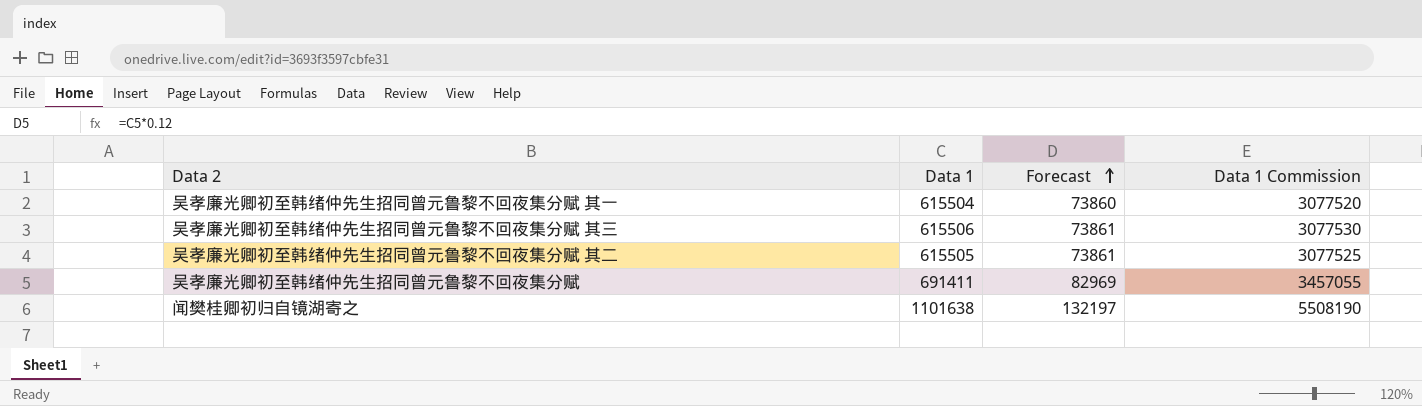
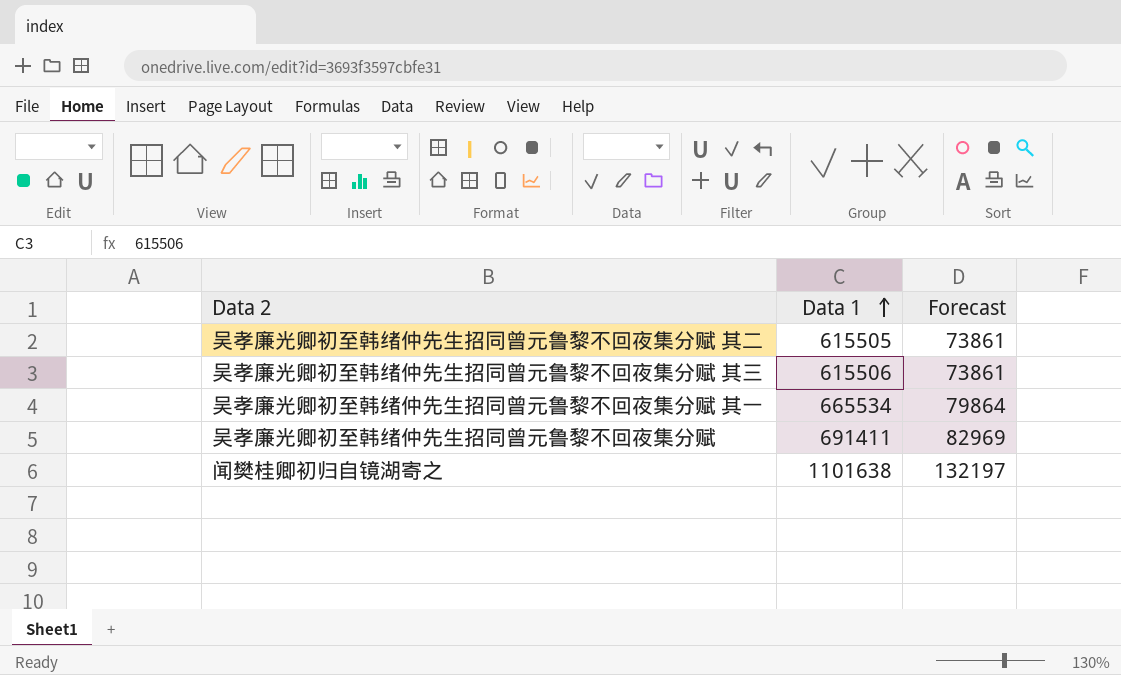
row order: Forecast ascending -> Data 1 ascending
column Data 1 Commission | formula: [Data 1] * 5 -> none
吴孝廉光卿初至韩绪仲先生招同曾元鲁黎不回夜集分赋 其一 | Data 1: 615504 -> 665534
吴孝廉光卿初至韩绪仲先生招同曾元鲁黎不回夜集分赋 其一 | Forecast: 73860 -> 79864

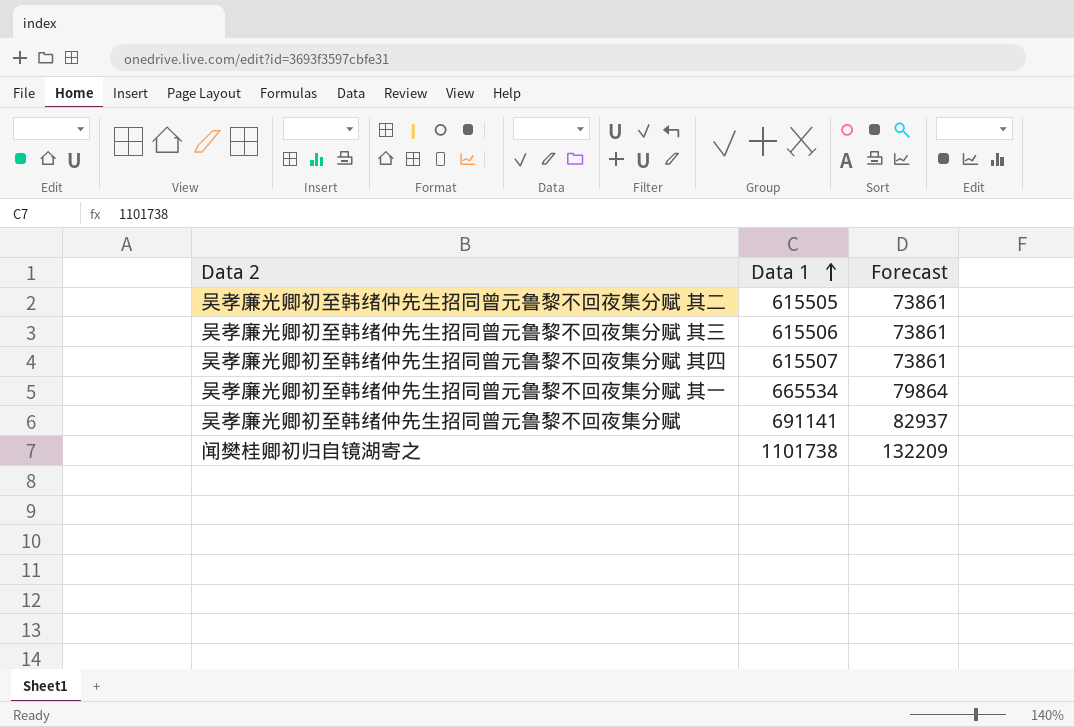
row 吴孝廉光卿初至韩绪仲先生招同曾元鲁黎不回夜集分赋 其四: none -> 615507 | 73861
吴孝廉光卿初至韩绪仲先生招同曾元鲁黎不回夜集分赋 | Data 1: 691411 -> 691141
吴孝廉光卿初至韩绪仲先生招同曾元鲁黎不回夜集分赋 | Forecast: 82969 -> 82937
闻樊桂卿初归自镜湖寄之 | Data 1: 1101638 -> 1101738
闻樊桂卿初归自镜湖寄之 | Forecast: 132197 -> 132209

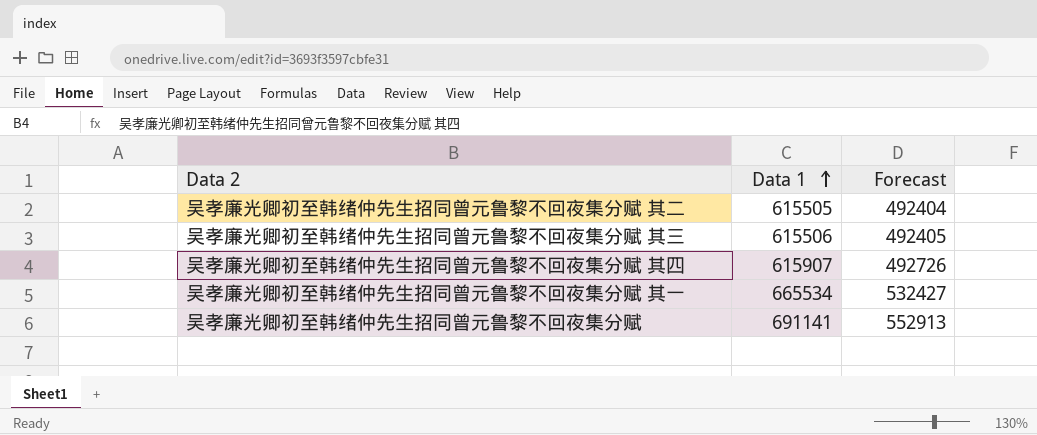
column Forecast | formula: [Data 1] * 0.12 -> [Data 1] * 0.8
row 闻樊桂卿初归自镜湖寄之: 1101738 | 132209 -> none
吴孝廉光卿初至韩绪仲先生招同曾元鲁黎不回夜集分赋 其四 | Data 1: 615507 -> 615907

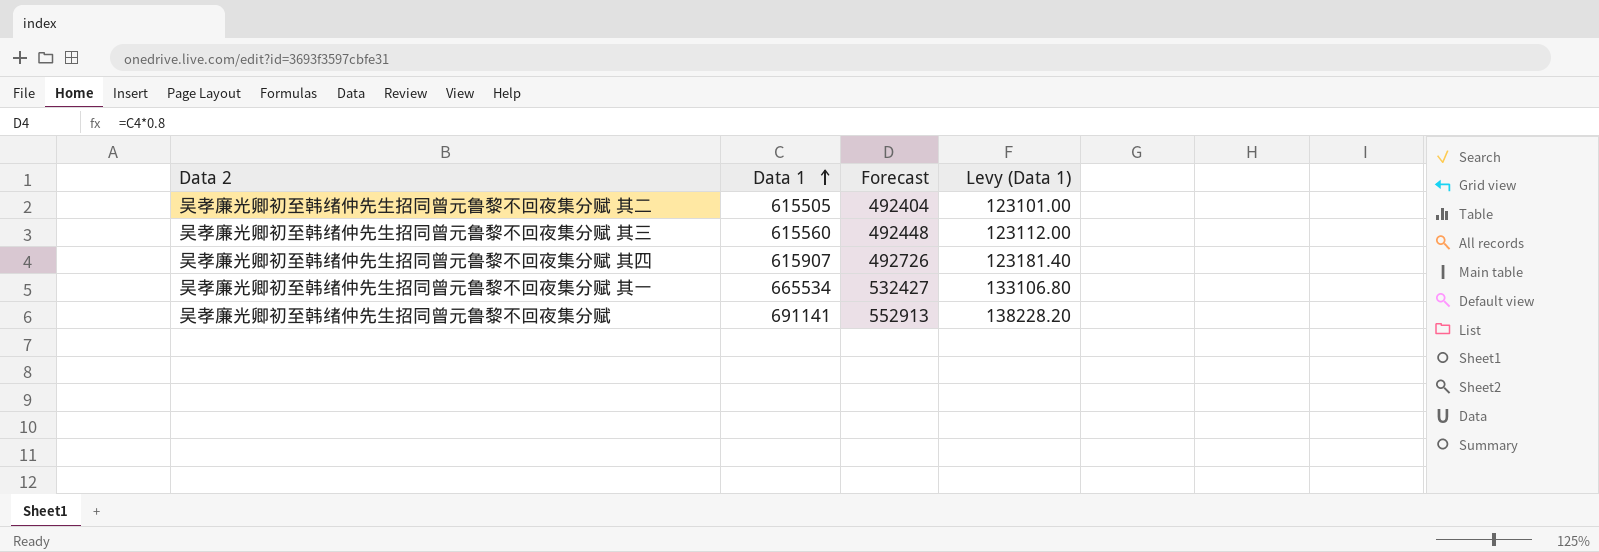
column Levy (Data 1) | formula: none -> [Data 1] * 0.2
吴孝廉光卿初至韩绪仲先生招同曾元鲁黎不回夜集分赋 其三 | Data 1: 615506 -> 615560
吴孝廉光卿初至韩绪仲先生招同曾元鲁黎不回夜集分赋 其三 | Forecast: 492405 -> 492448

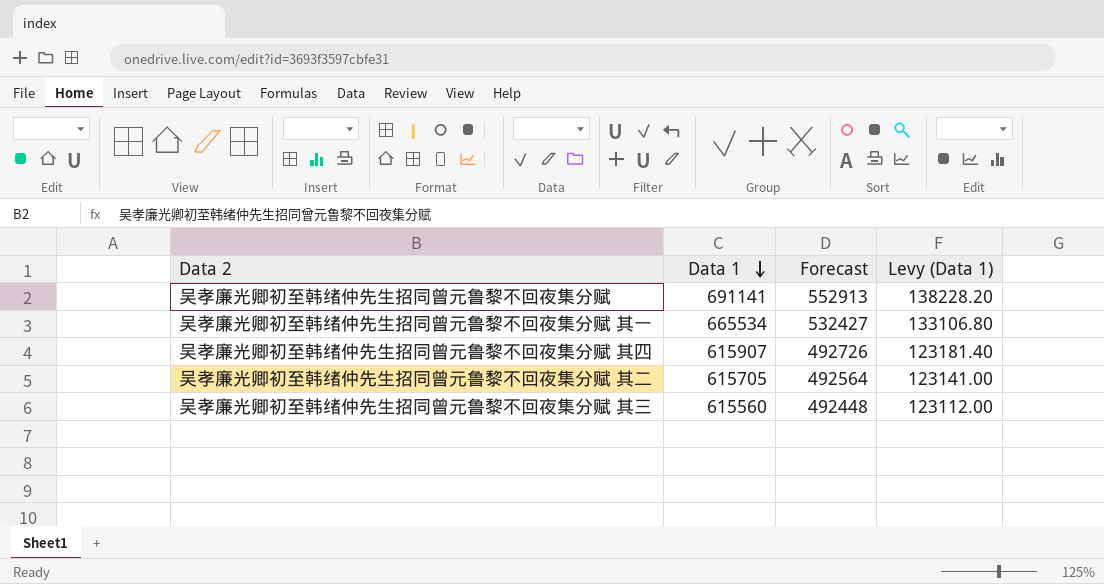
row order: Data 1 ascending -> Data 1 descending
吴孝廉光卿初至韩绪仲先生招同曾元鲁黎不回夜集分赋 其二 | Data 1: 615505 -> 615705
吴孝廉光卿初至韩绪仲先生招同曾元鲁黎不回夜集分赋 其二 | Forecast: 492404 -> 492564
吴孝廉光卿初至韩绪仲先生招同曾元鲁黎不回夜集分赋 其二 | Levy (Data 1): 123101.00 -> 123141.00

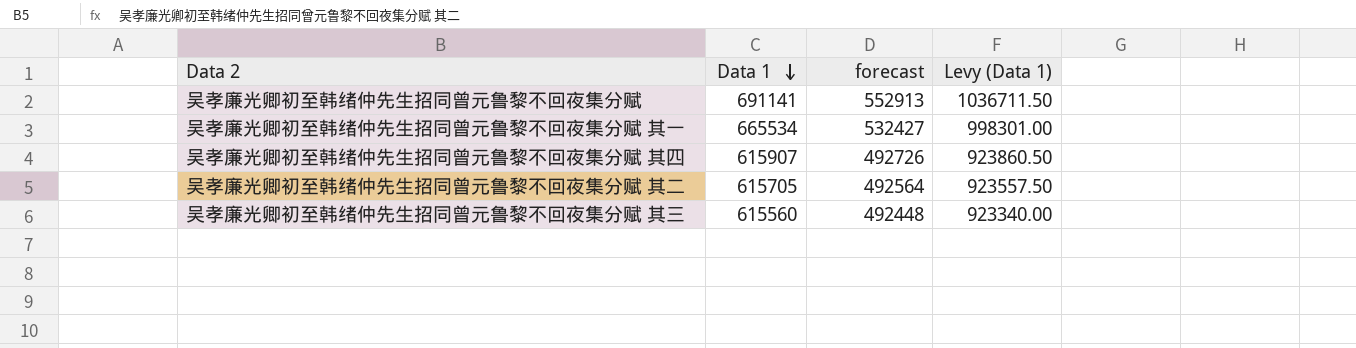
column name: Forecast -> forecast
column Levy (Data 1) | formula: [Data 1] * 0.2 -> [Data 1] * 1.5

